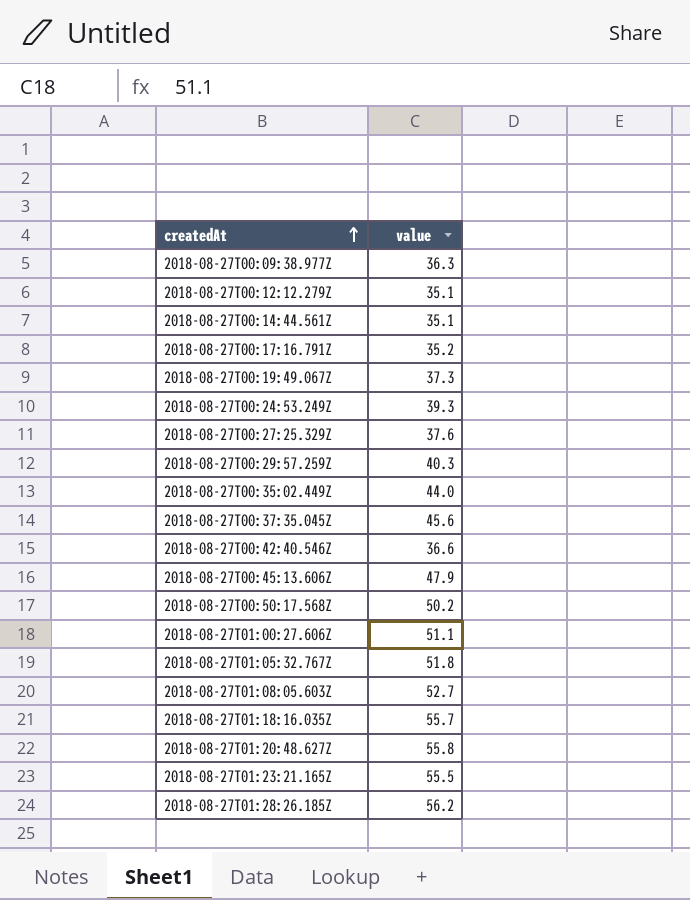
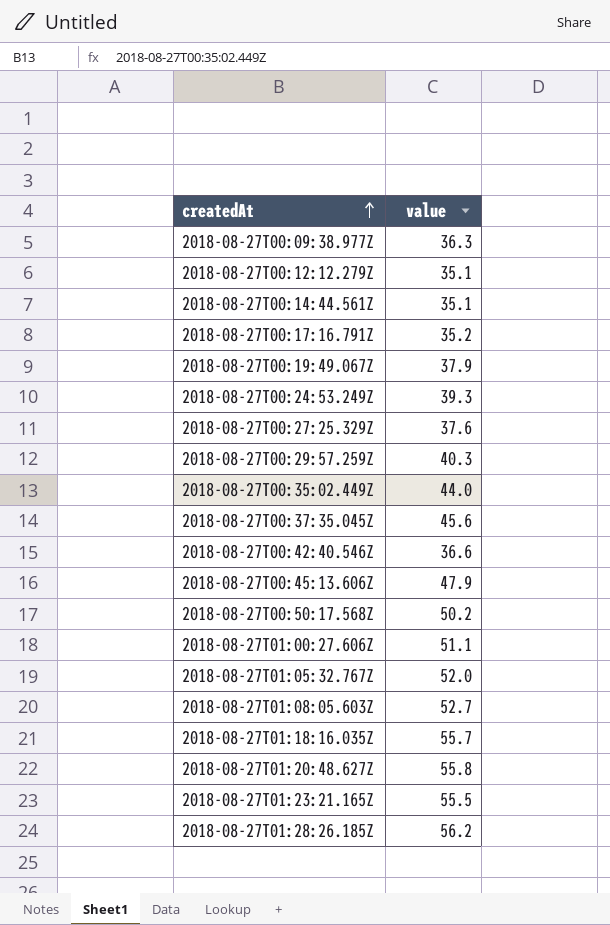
2018-08-27T00:19:49.067Z | value: 37.3 -> 37.9
2018-08-27T01:05:32.767Z | value: 51.8 -> 52.0

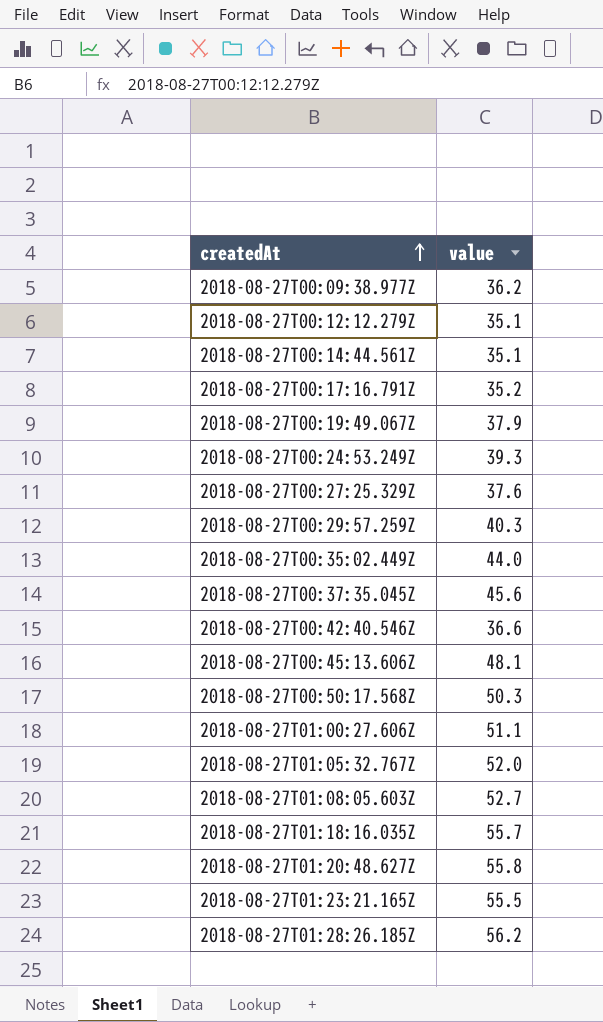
2018-08-27T00:09:38.977Z | value: 36.3 -> 36.2
2018-08-27T00:45:13.606Z | value: 47.9 -> 48.1
2018-08-27T00:50:17.568Z | value: 50.2 -> 50.3

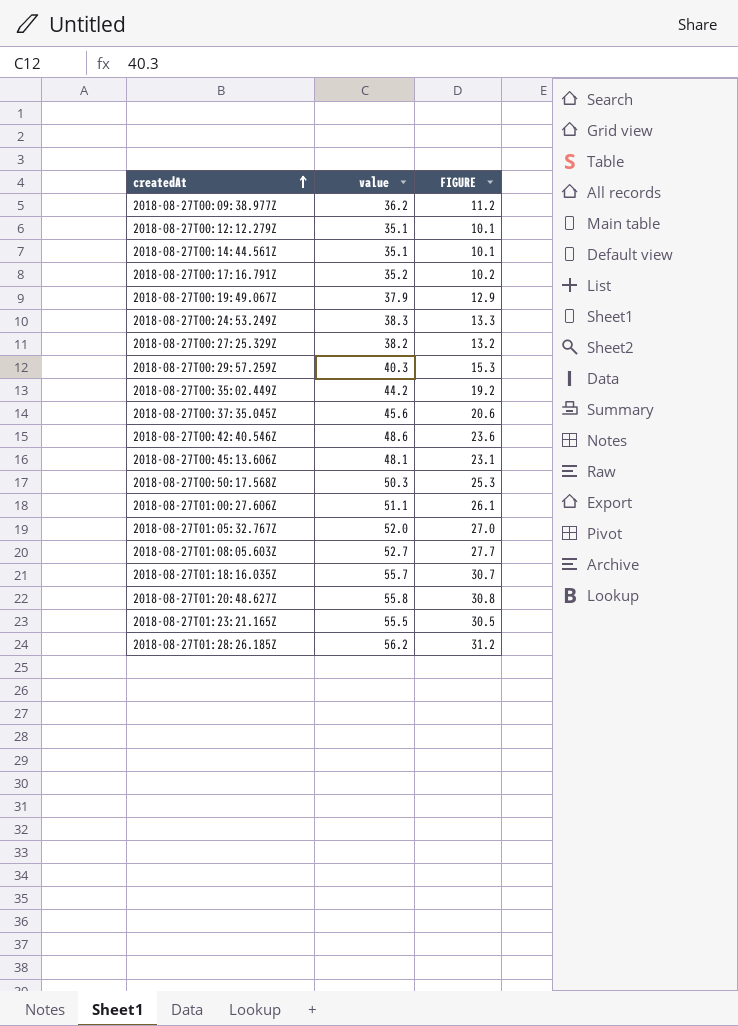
column FIGURE | formula: none -> [value] - 25
2018-08-27T00:24:53.249Z | value: 39.3 -> 38.3
2018-08-27T00:27:25.329Z | value: 37.6 -> 38.2
2018-08-27T00:35:02.449Z | value: 44.0 -> 44.2
2018-08-27T00:42:40.546Z | value: 36.6 -> 48.6

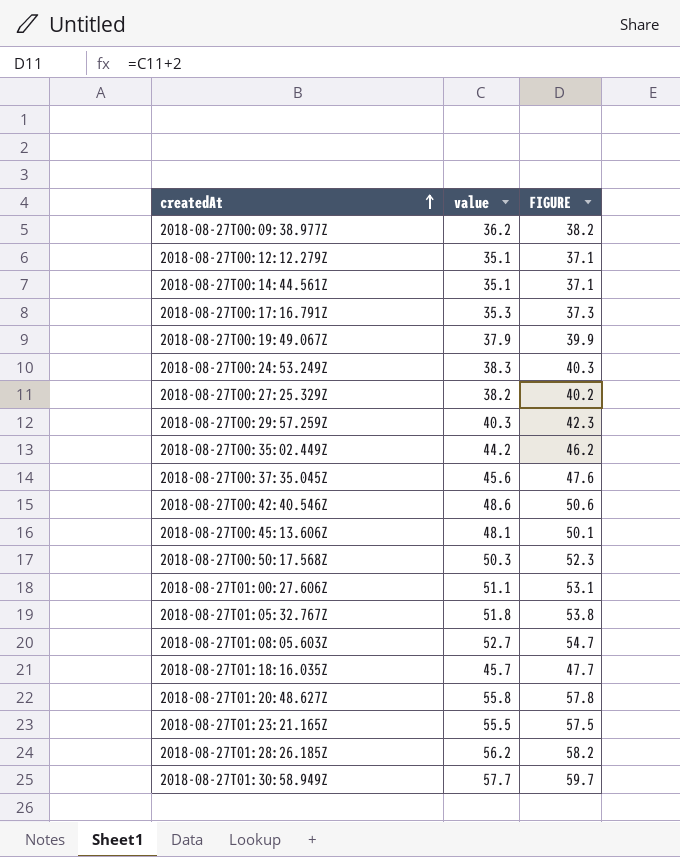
column FIGURE | formula: [value] - 25 -> [value] + 2
2018-08-27T00:17:16.791Z | value: 35.2 -> 35.3
2018-08-27T01:05:32.767Z | value: 52.0 -> 51.8
2018-08-27T01:18:16.035Z | value: 55.7 -> 45.7
row 2018-08-27T01:30:58.949Z: none -> 57.7 | 59.7

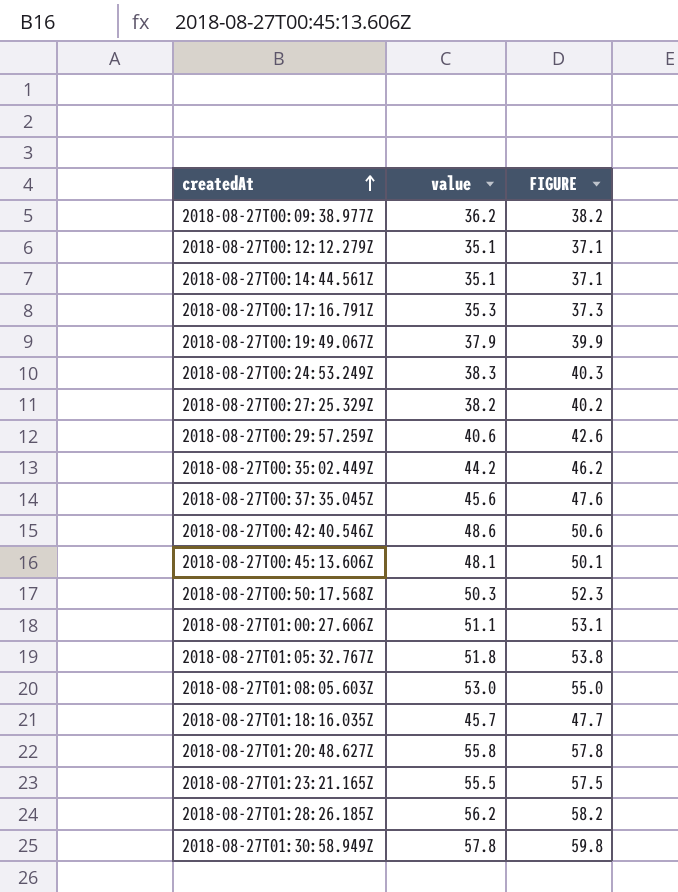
2018-08-27T00:29:57.259Z | value: 40.3 -> 40.6
2018-08-27T00:29:57.259Z | FIGURE: 42.3 -> 42.6
2018-08-27T01:08:05.603Z | value: 52.7 -> 53.0
2018-08-27T01:08:05.603Z | FIGURE: 54.7 -> 55.0
2018-08-27T01:30:58.949Z | value: 57.7 -> 57.8
2018-08-27T01:30:58.949Z | FIGURE: 59.7 -> 59.8

